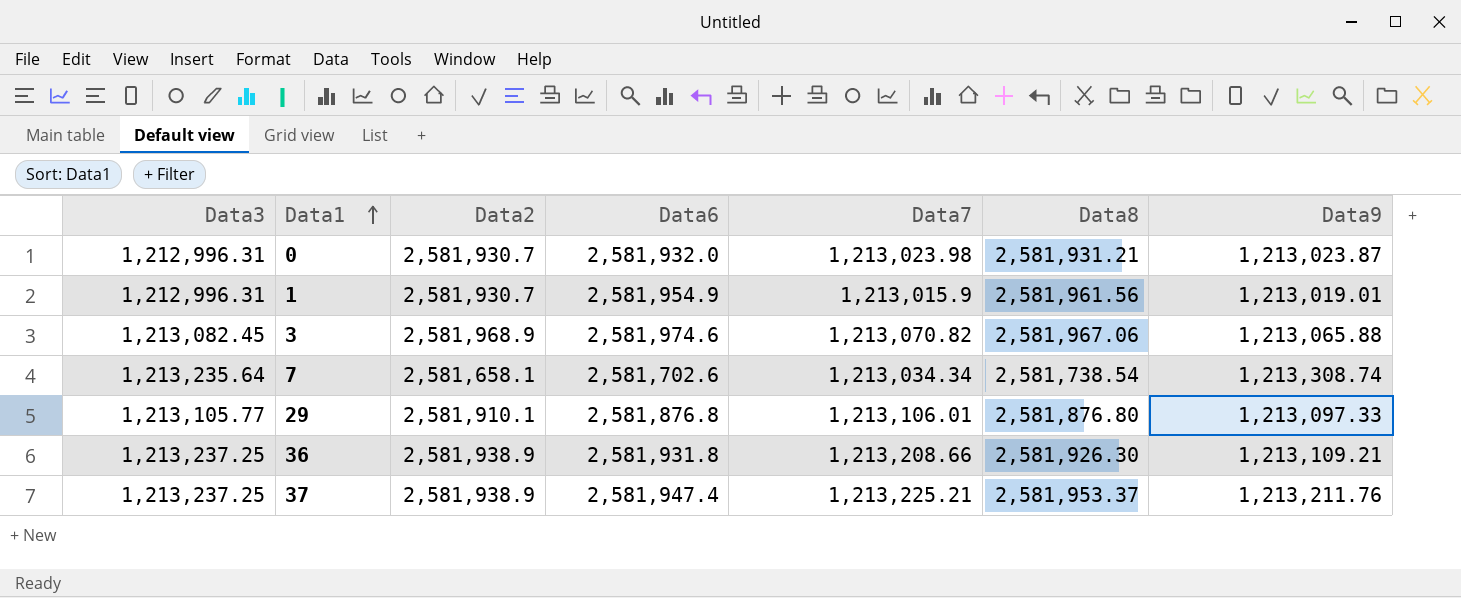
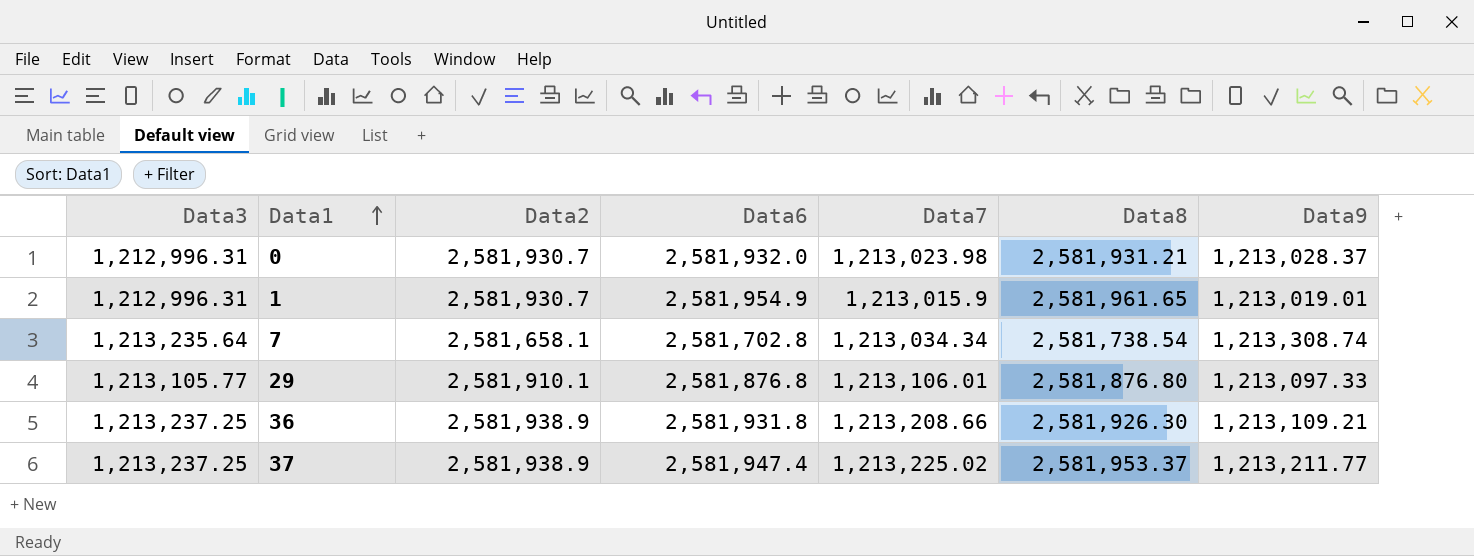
row 3: 1,213,082.45 | 2,581,968.9 | 2,581,974.6 | 1,213,070.82 | 2,581,967.06 | 1,213,065.88 -> none
0 | Data9: 1,213,023.87 -> 1,213,028.37
1 | Data8: 2,581,961.56 -> 2,581,961.65
7 | Data6: 2,581,702.6 -> 2,581,702.8
37 | Data7: 1,213,225.21 -> 1,213,225.02
37 | Data9: 1,213,211.76 -> 1,213,211.77

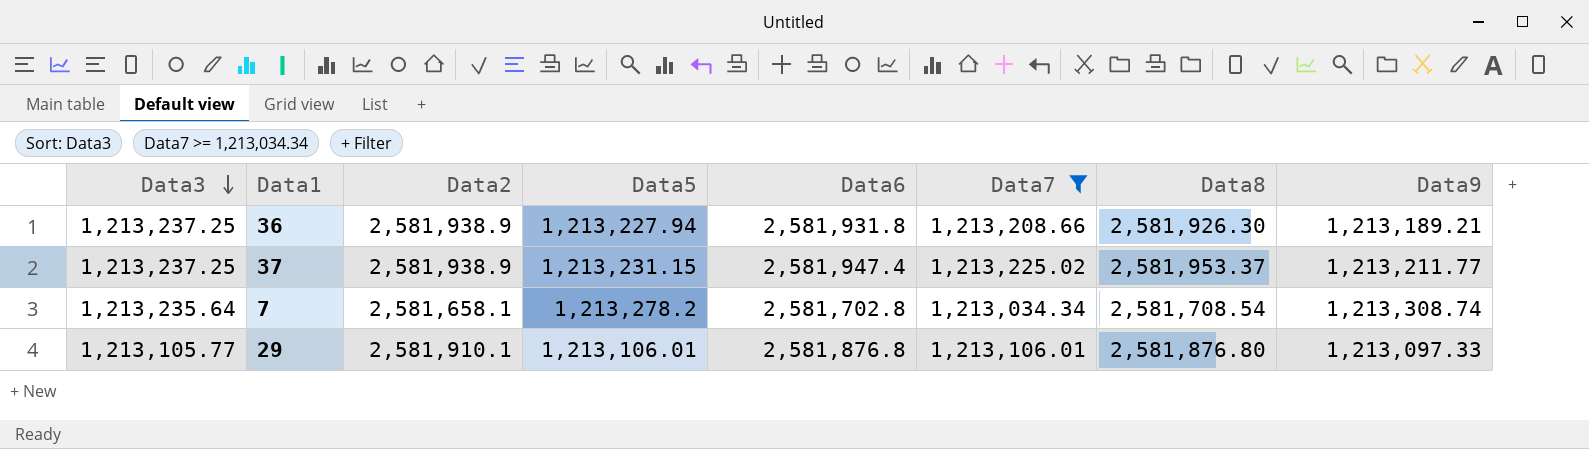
filter: none -> Data7 >= 1,213,034.34
row order: Data1 ascending -> Data3 descending
column Data5 | position: none -> 4
36 | Data9: 1,213,109.21 -> 1,213,189.21
7 | Data8: 2,581,738.54 -> 2,581,708.54

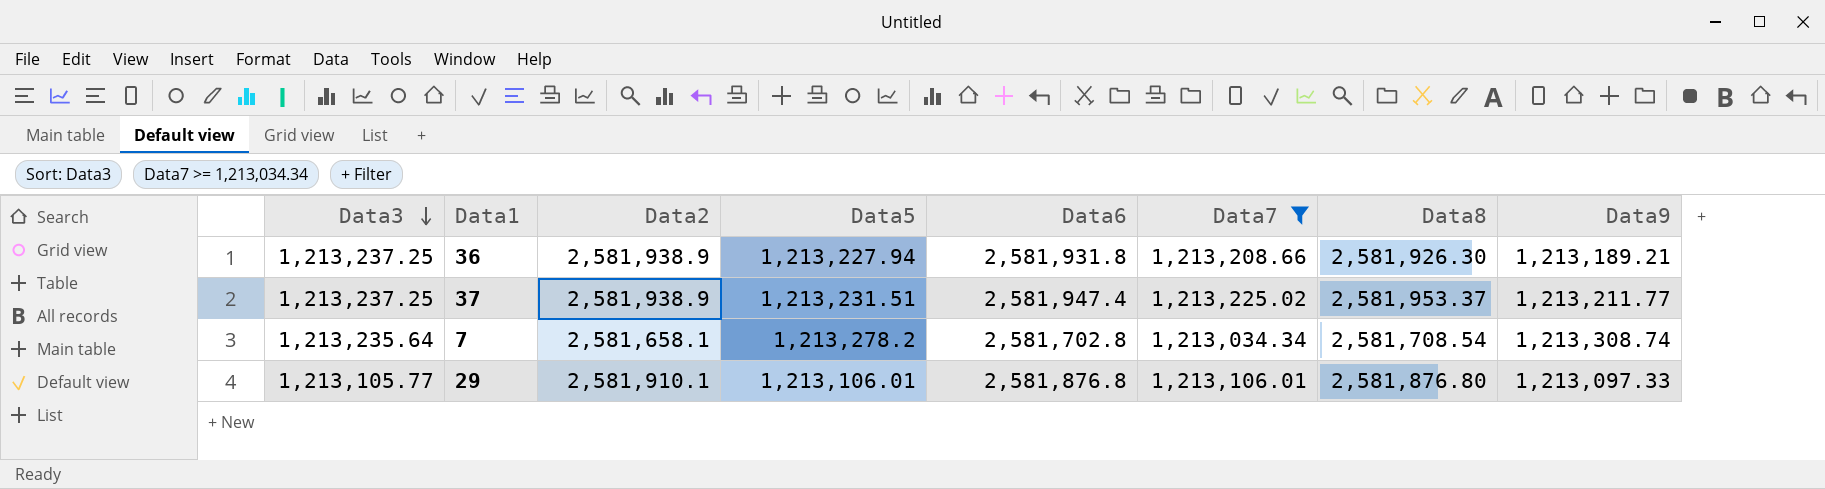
37 | Data5: 1,213,231.15 -> 1,213,231.51

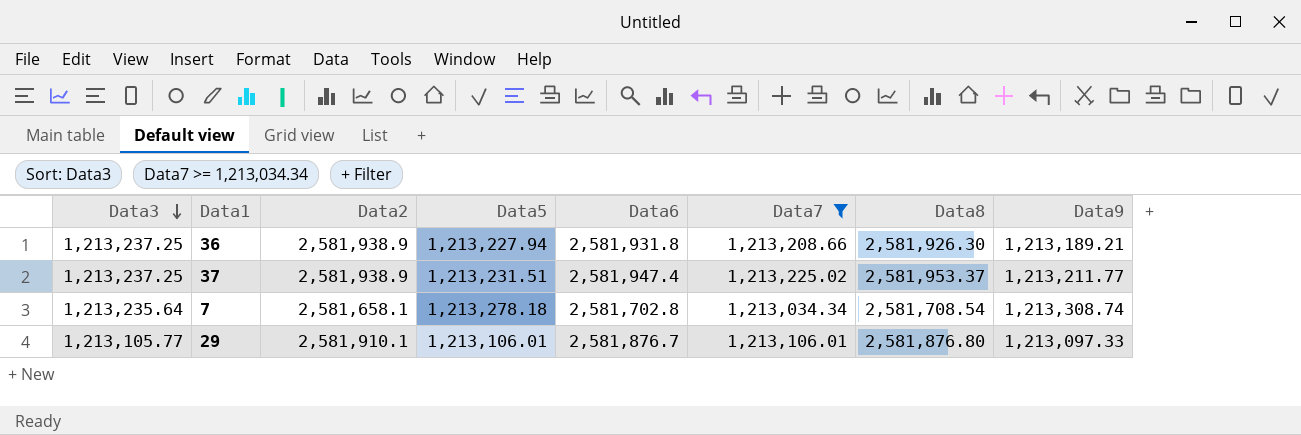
7 | Data5: 1,213,278.2 -> 1,213,278.18
29 | Data6: 2,581,876.8 -> 2,581,876.7

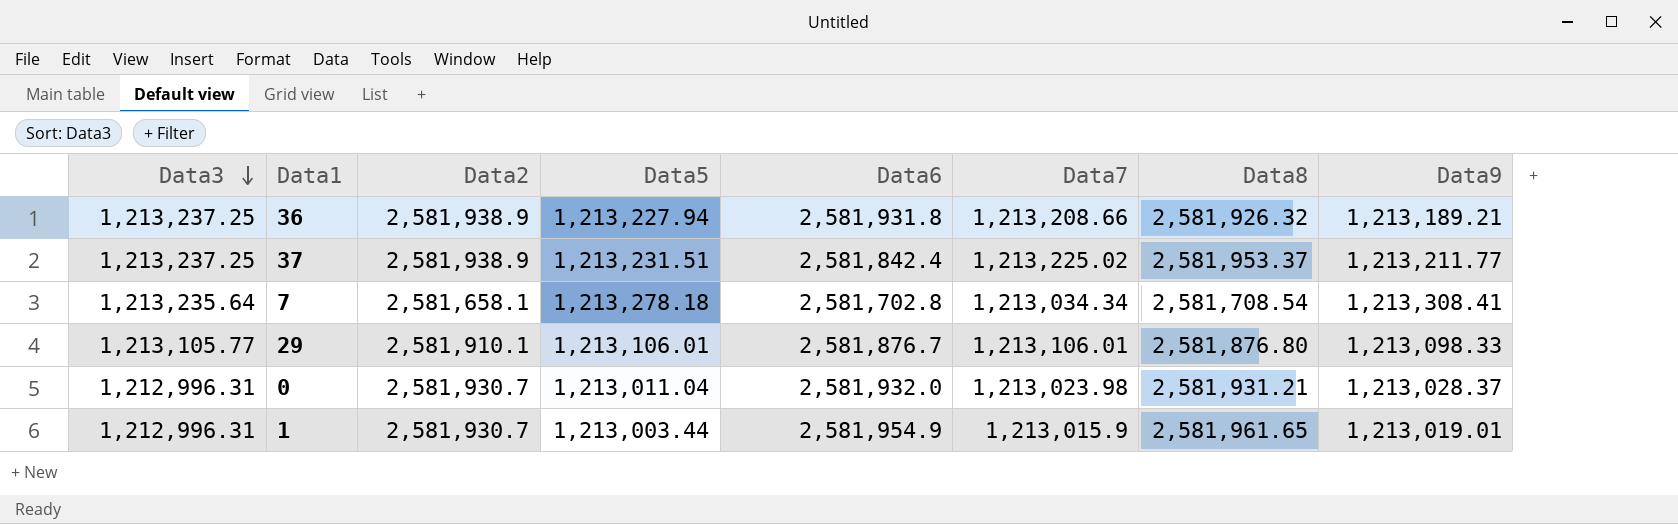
filter: Data7 >= 1,213,034.34 -> none
36 | Data8: 2,581,926.30 -> 2,581,926.32
37 | Data6: 2,581,947.4 -> 2,581,842.4
7 | Data9: 1,213,308.74 -> 1,213,308.41
29 | Data9: 1,213,097.33 -> 1,213,098.33

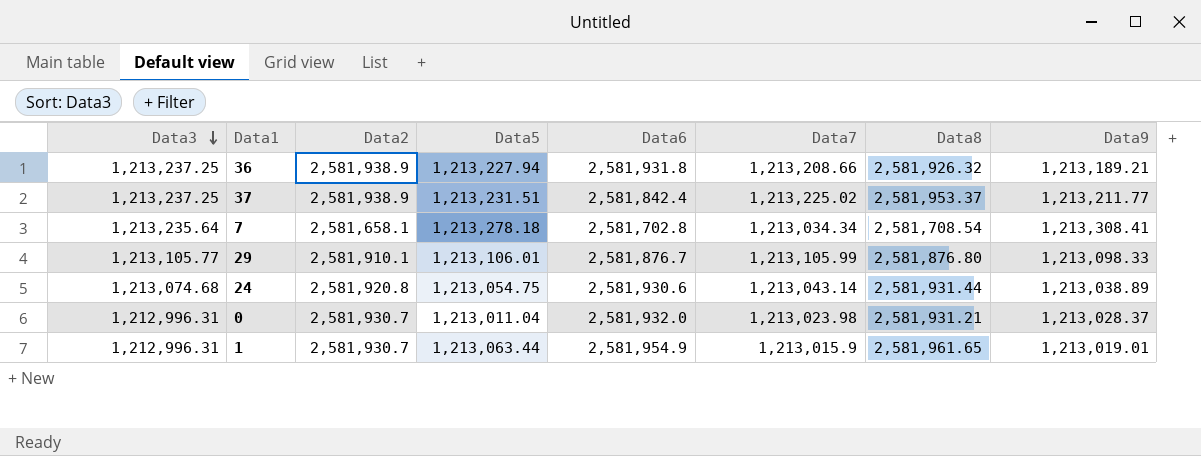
29 | Data7: 1,213,106.01 -> 1,213,105.99
row 24: none -> 1,213,074.68 | 2,581,920.8 | 1,213,054.75 | 2,581,930.6 | 1,213,043.14 | 2,581,931.44 | 1,213,038.89
1 | Data5: 1,213,003.44 -> 1,213,063.44

